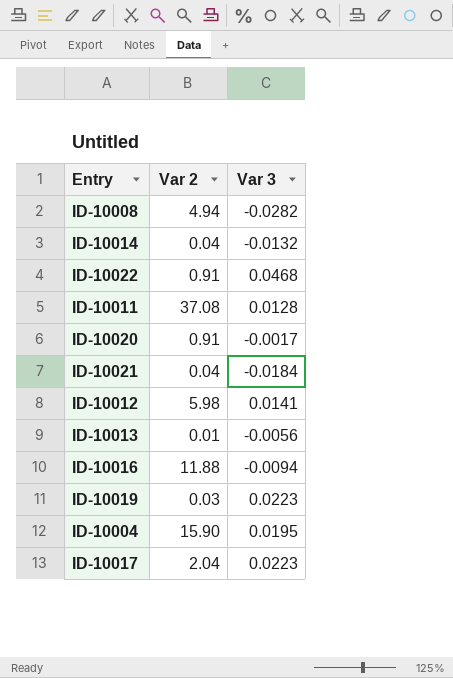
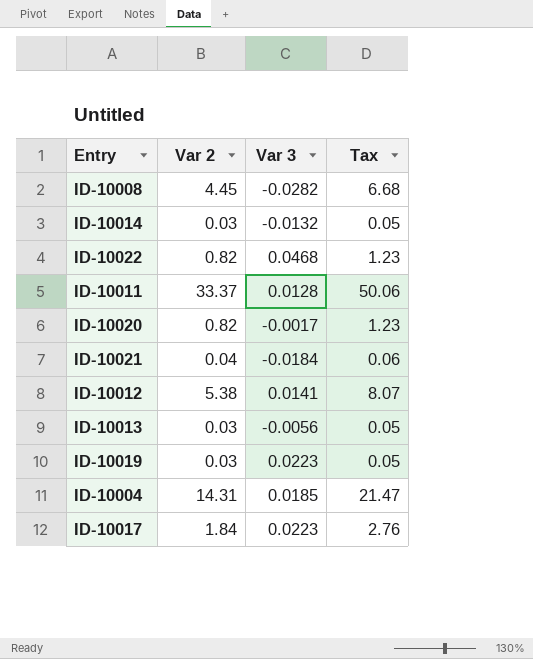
column Tax | formula: none -> [Var 2] * 1.5
row ID-10016: 11.88 | -0.0094 -> none
ID-10008 | Var 2: 4.94 -> 4.45
ID-10014 | Var 2: 0.04 -> 0.03
ID-10022 | Var 2: 0.91 -> 0.82
ID-10011 | Var 2: 37.08 -> 33.37
ID-10020 | Var 2: 0.91 -> 0.82
ID-10012 | Var 2: 5.98 -> 5.38
ID-10013 | Var 2: 0.01 -> 0.03
ID-10004 | Var 2: 15.90 -> 14.31
ID-10004 | Var 3: 0.0195 -> 0.0185
ID-10017 | Var 2: 2.04 -> 1.84

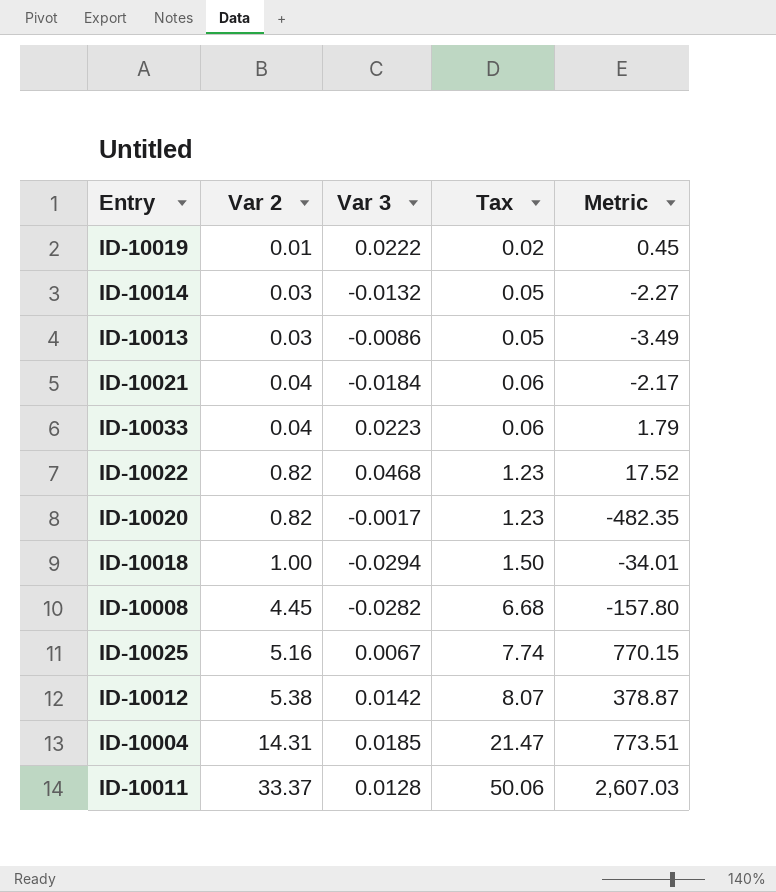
row order: none -> Var 2 ascending
column Metric | formula: none -> [Var 2] / [Var 3]
row ID-10017: 1.84 | 0.0223 | 2.76 -> none
ID-10019 | Var 2: 0.03 -> 0.01
ID-10019 | Var 3: 0.0223 -> 0.0222
ID-10019 | Tax: 0.05 -> 0.02
ID-10013 | Var 3: -0.0056 -> -0.0086
row ID-10033: none -> 0.04 | 0.0223 | 0.06 | 1.79
row ID-10018: none -> 1.00 | -0.0294 | 1.50 | -34.01
row ID-10025: none -> 5.16 | 0.0067 | 7.74 | 770.15
ID-10012 | Var 3: 0.0141 -> 0.0142

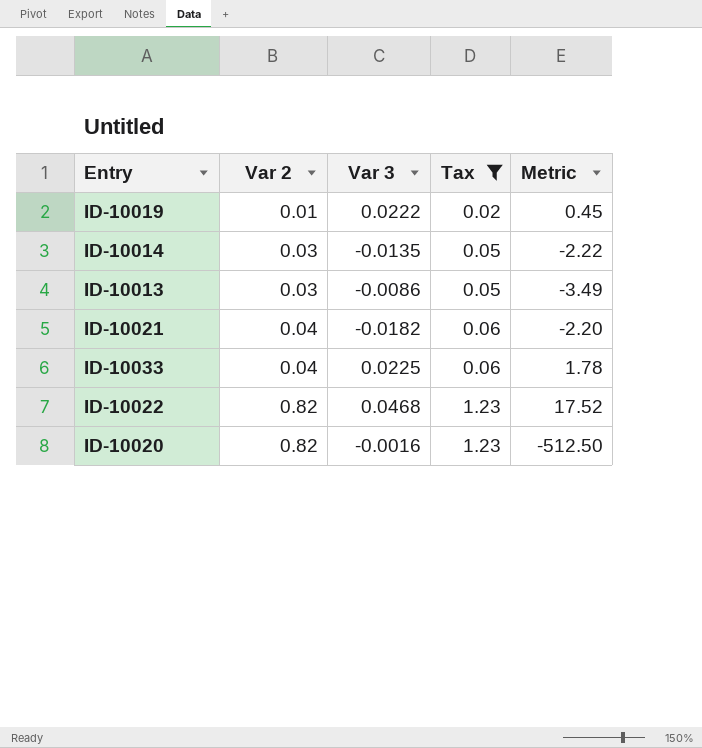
filter: none -> Tax <= 1.23
ID-10014 | Var 3: -0.0132 -> -0.0135
ID-10014 | Metric: -2.27 -> -2.22
ID-10021 | Var 3: -0.0184 -> -0.0182
ID-10021 | Metric: -2.17 -> -2.20
ID-10033 | Var 3: 0.0223 -> 0.0225
ID-10033 | Metric: 1.79 -> 1.78
ID-10020 | Var 3: -0.0017 -> -0.0016
ID-10020 | Metric: -482.35 -> -512.50

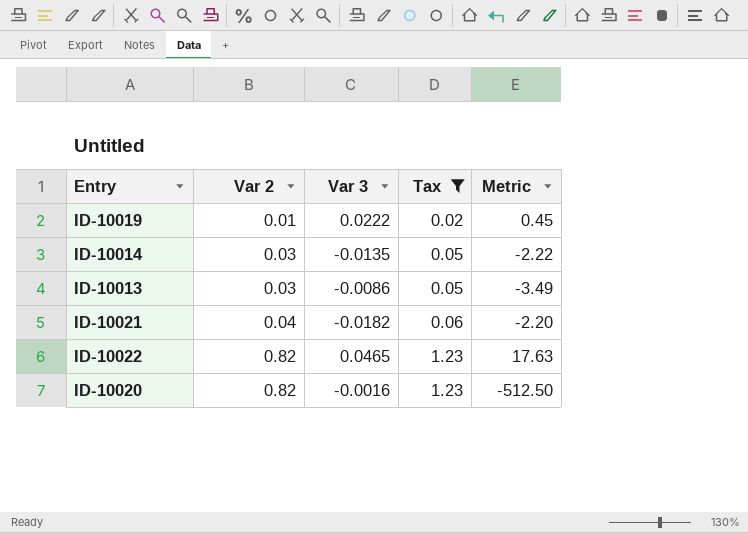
row ID-10033: 0.04 | 0.0225 | 0.06 | 1.78 -> none
ID-10022 | Var 3: 0.0468 -> 0.0465
ID-10022 | Metric: 17.52 -> 17.63

